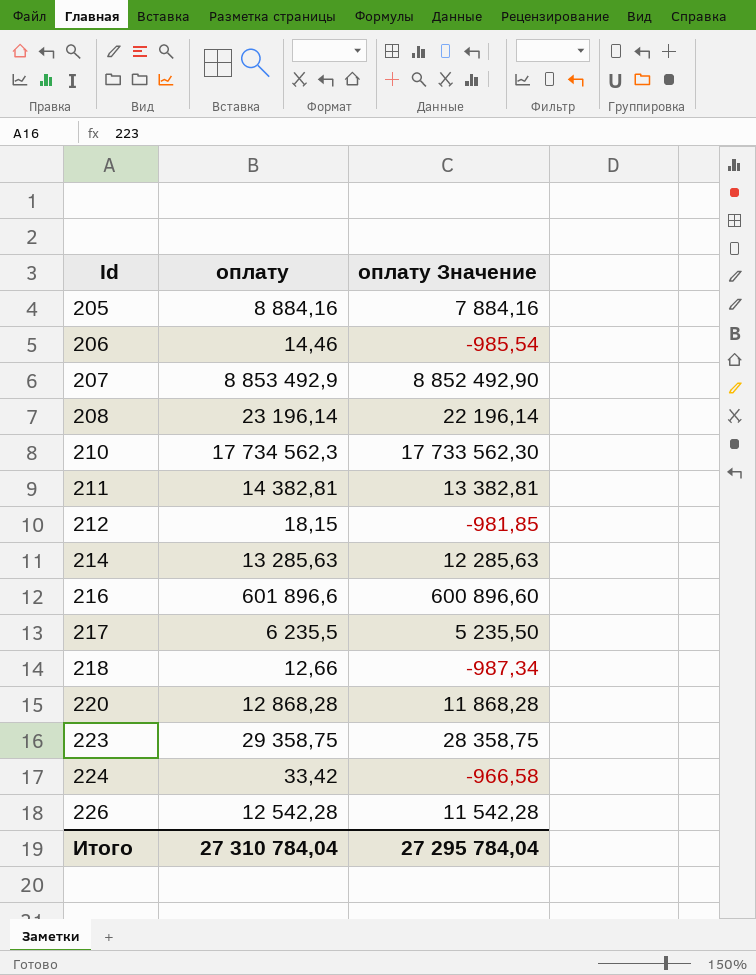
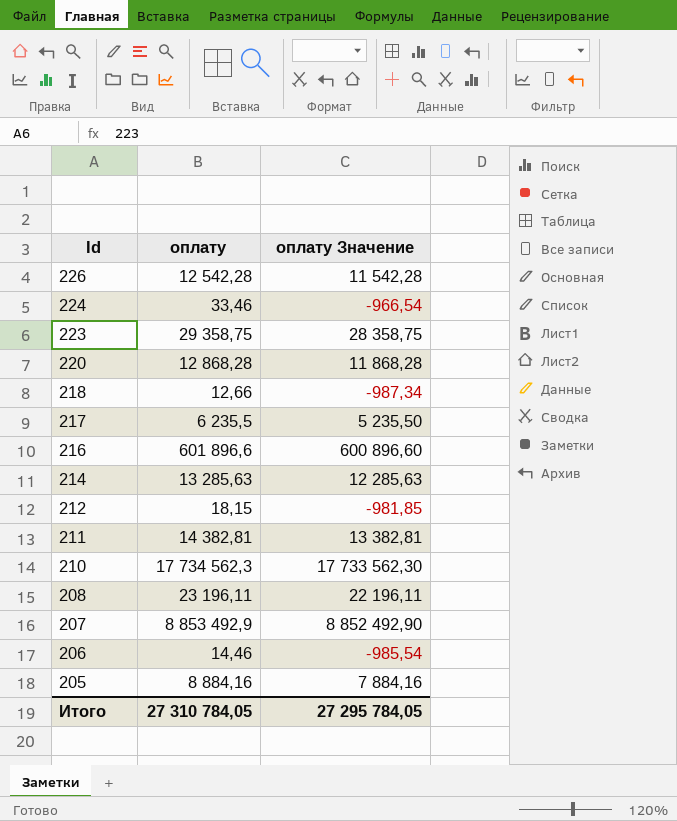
row order: Id ascending -> Id descending
224 | оплату: 33,42 -> 33,46
224 | оплату Значение: -966,58 -> -966,54
208 | оплату: 23 196,14 -> 23 196,11
208 | оплату Значение: 22 196,14 -> 22 196,11
Итого | оплату: 27 310 784,04 -> 27 310 784,05
Итого | оплату Значение: 27 295 784,04 -> 27 295 784,05

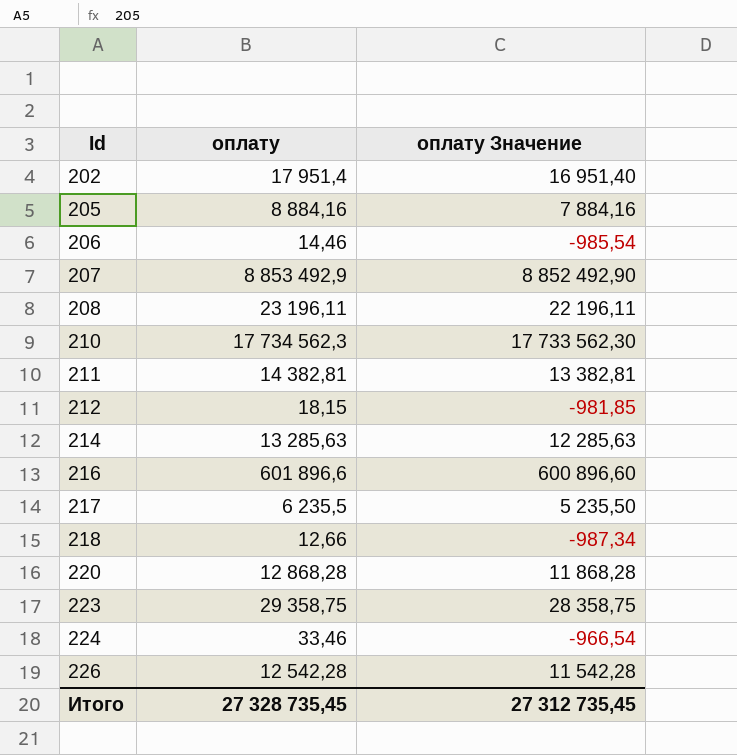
row order: Id descending -> Id ascending
row 202: none -> 17 951,4 | 16 951,40
Итого | оплату: 27 310 784,05 -> 27 328 735,45
Итого | оплату Значение: 27 295 784,05 -> 27 312 735,45

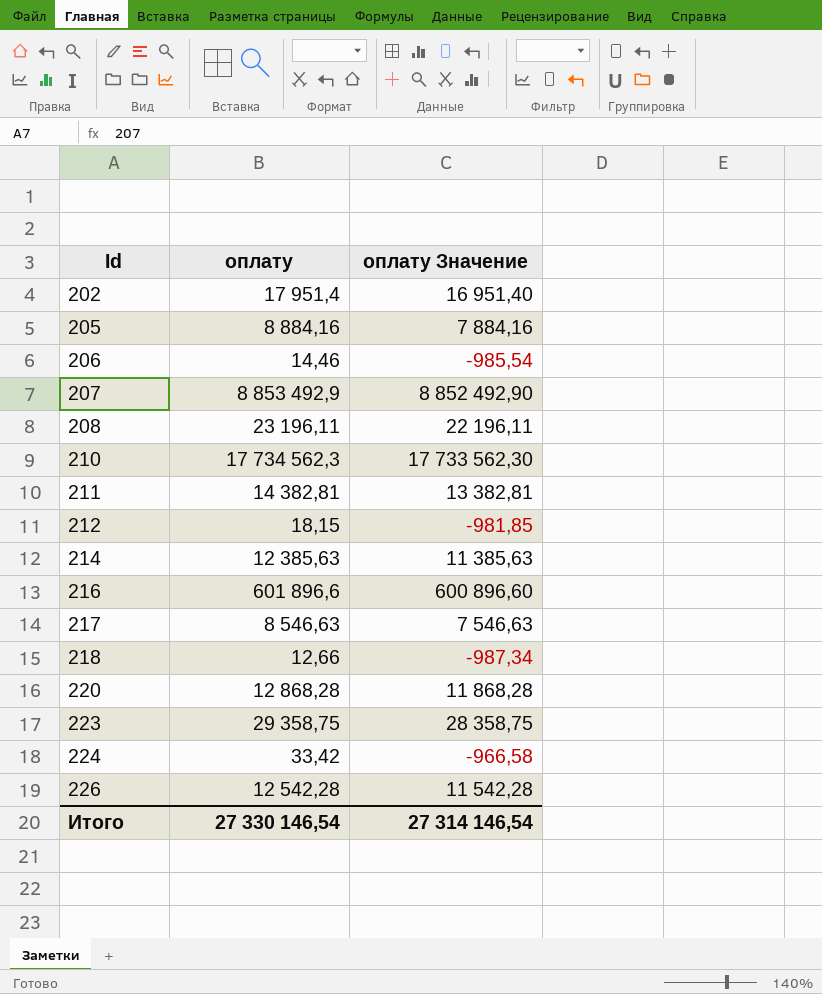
214 | оплату: 13 285,63 -> 12 385,63
214 | оплату Значение: 12 285,63 -> 11 385,63
217 | оплату: 6 235,5 -> 8 546,63
217 | оплату Значение: 5 235,50 -> 7 546,63
224 | оплату: 33,46 -> 33,42
224 | оплату Значение: -966,54 -> -966,58
Итого | оплату: 27 328 735,45 -> 27 330 146,54
Итого | оплату Значение: 27 312 735,45 -> 27 314 146,54

